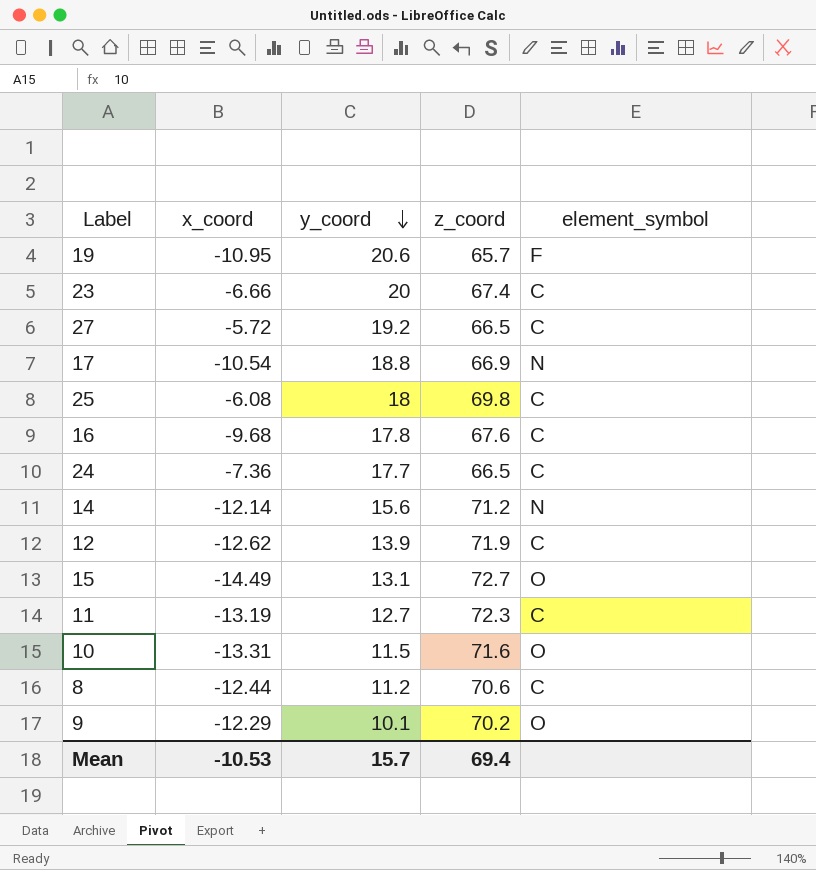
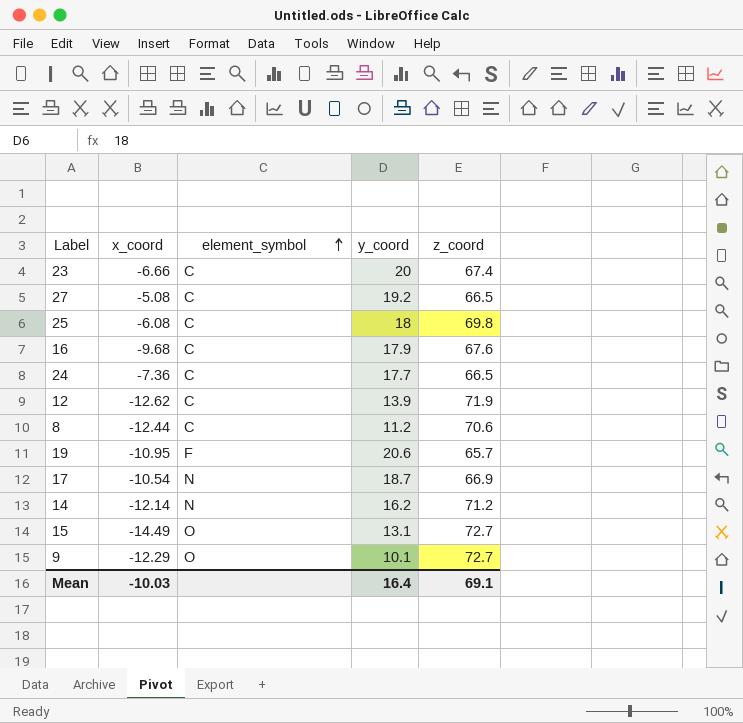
row order: y_coord descending -> element_symbol ascending
column element_symbol | position: 5 -> 3
row 11: -13.19 | 12.7 | 72.3 | C -> none
row 10: -13.31 | 11.5 | 71.6 | O -> none
27 | x_coord: -5.72 -> -5.08
16 | y_coord: 17.8 -> 17.9
17 | y_coord: 18.8 -> 18.7
14 | y_coord: 15.6 -> 16.2
9 | z_coord: 70.2 -> 72.7
Mean | x_coord: -10.53 -> -10.03
Mean | y_coord: 15.7 -> 16.4
Mean | z_coord: 69.4 -> 69.1

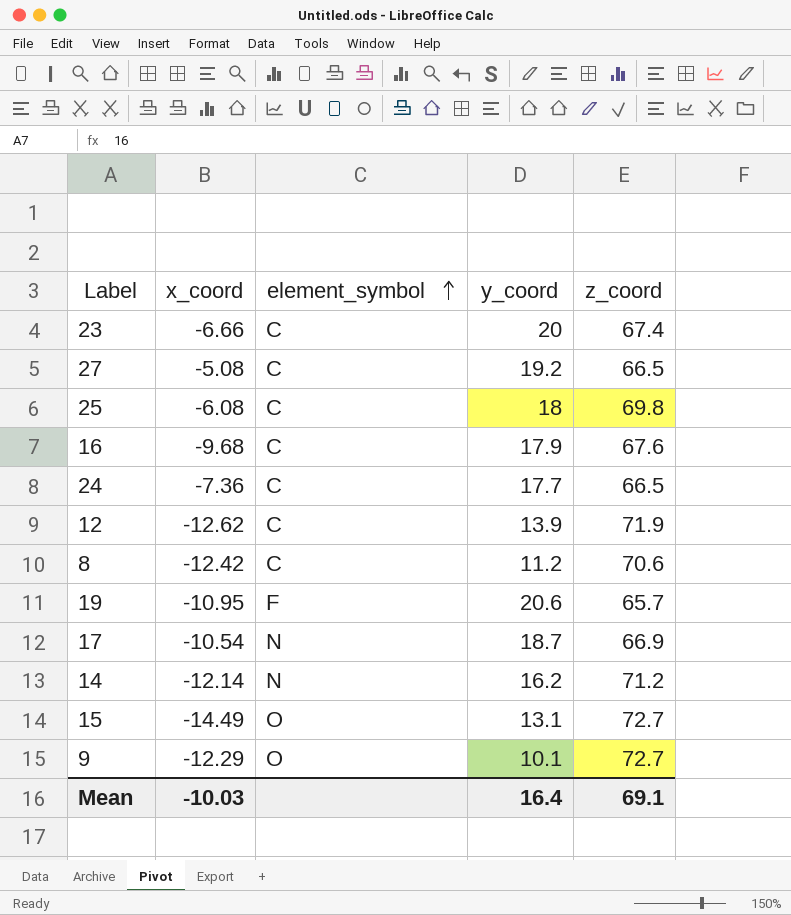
8 | x_coord: -12.44 -> -12.42

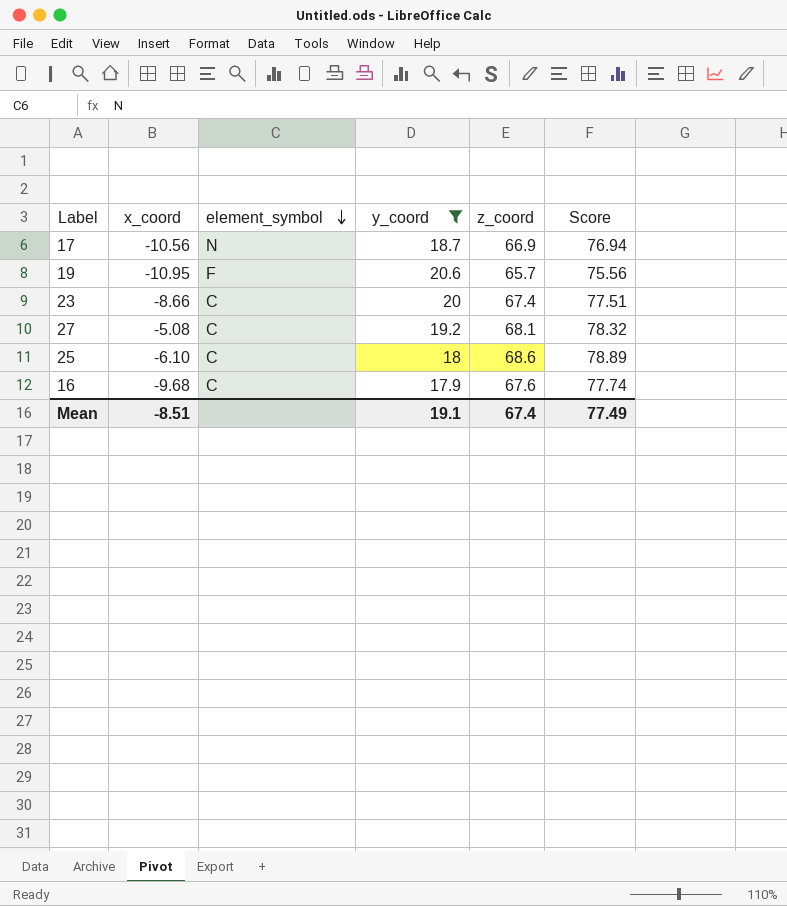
filter: none -> y_coord >= 17.9
row order: element_symbol ascending -> element_symbol descending
column Score | formula: none -> [z_coord] * 1.15
17 | x_coord: -10.54 -> -10.56
23 | x_coord: -6.66 -> -8.66
27 | z_coord: 66.5 -> 68.1
25 | x_coord: -6.08 -> -6.10
25 | z_coord: 69.8 -> 68.6
Mean | x_coord: -10.03 -> -8.51
Mean | y_coord: 16.4 -> 19.1
Mean | z_coord: 69.1 -> 67.4

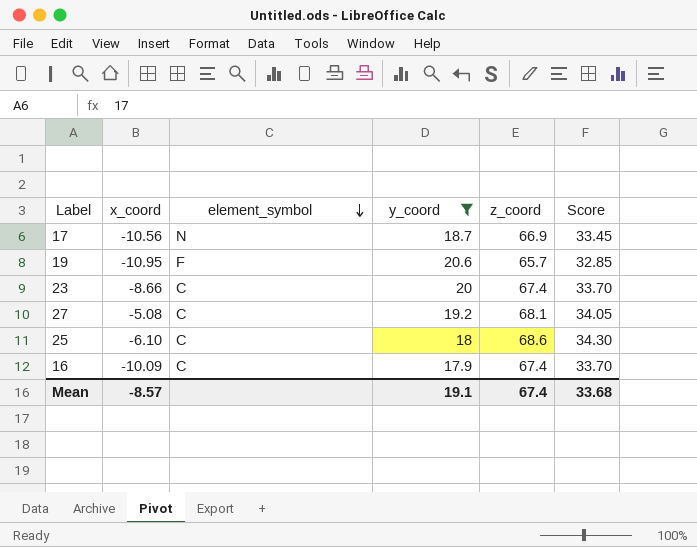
column Score | formula: [z_coord] * 1.15 -> [z_coord] * 0.5
16 | x_coord: -9.68 -> -10.09
16 | z_coord: 67.6 -> 67.4
Mean | x_coord: -8.51 -> -8.57
Mean | Score: 77.49 -> 33.68

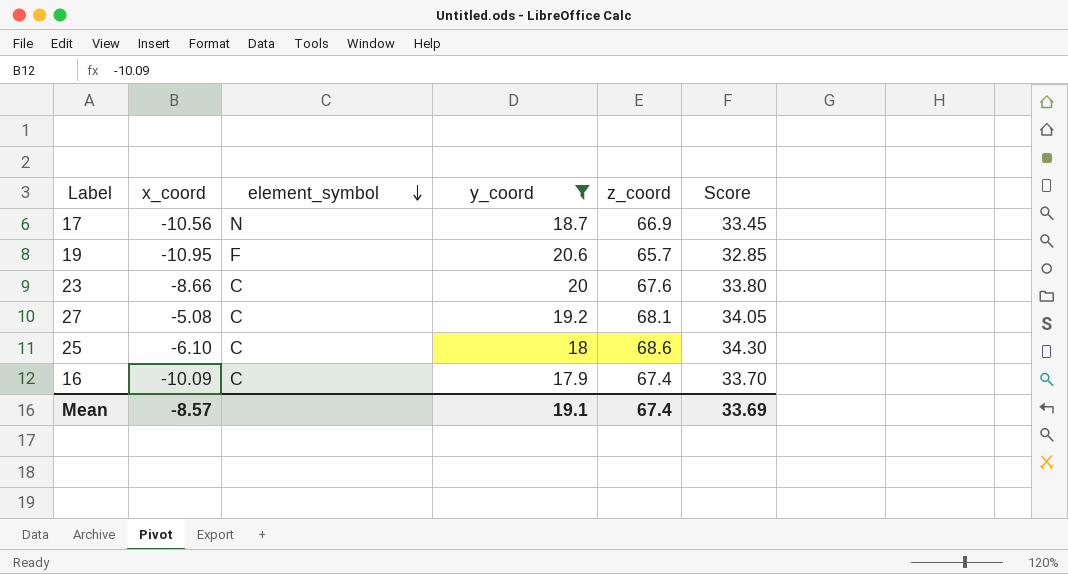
23 | z_coord: 67.4 -> 67.6
23 | Score: 33.70 -> 33.80
Mean | Score: 33.68 -> 33.69

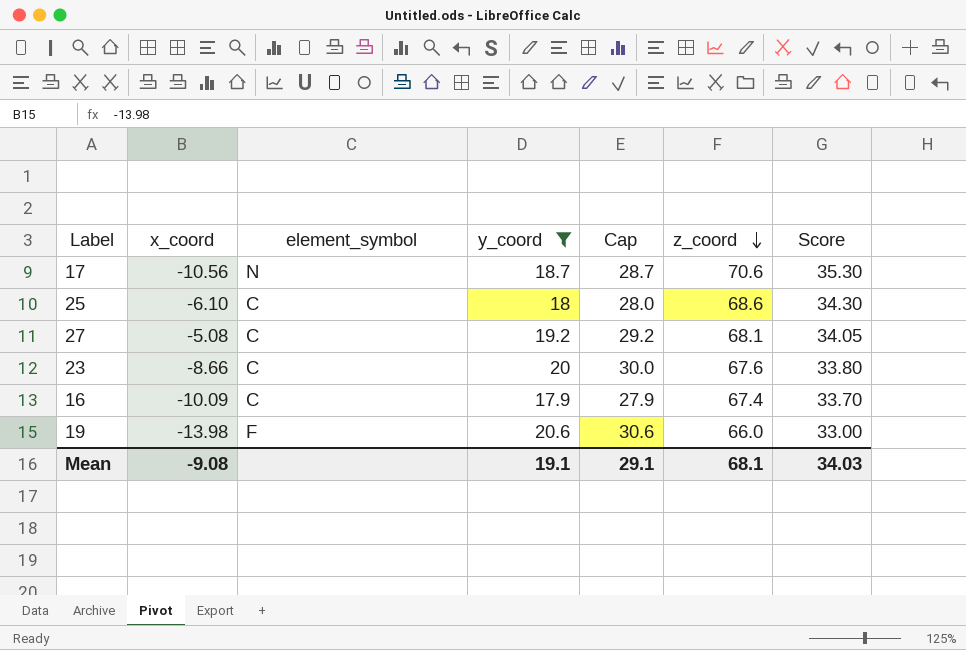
row order: element_symbol descending -> z_coord descending
column Cap | formula: none -> [y_coord] + 10
17 | z_coord: 66.9 -> 70.6
17 | Score: 33.45 -> 35.30
19 | x_coord: -10.95 -> -13.98
19 | z_coord: 65.7 -> 66.0
19 | Score: 32.85 -> 33.00
Mean | x_coord: -8.57 -> -9.08
Mean | z_coord: 67.4 -> 68.1
Mean | Score: 33.69 -> 34.03

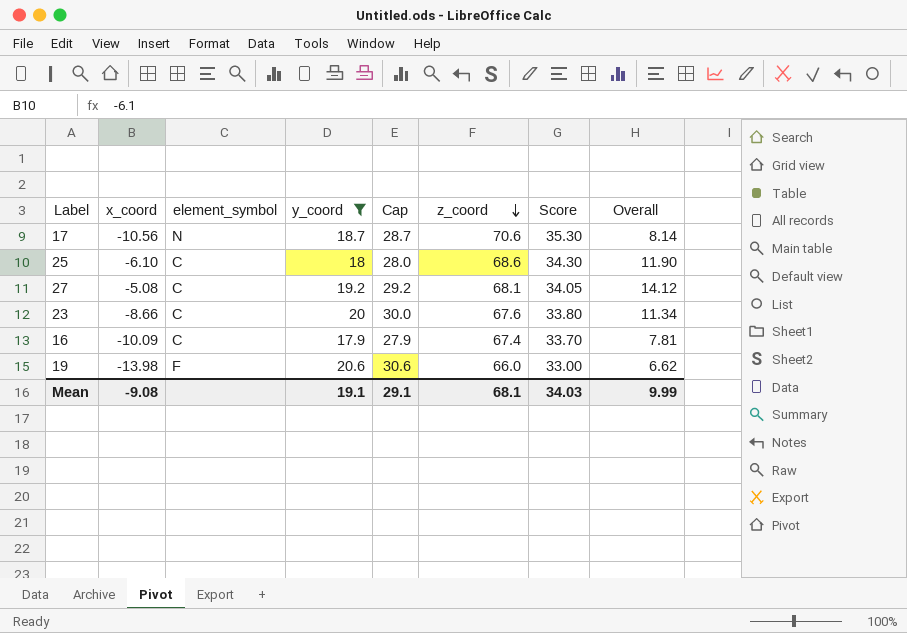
column Overall | formula: none -> [x_coord] + [y_coord]

